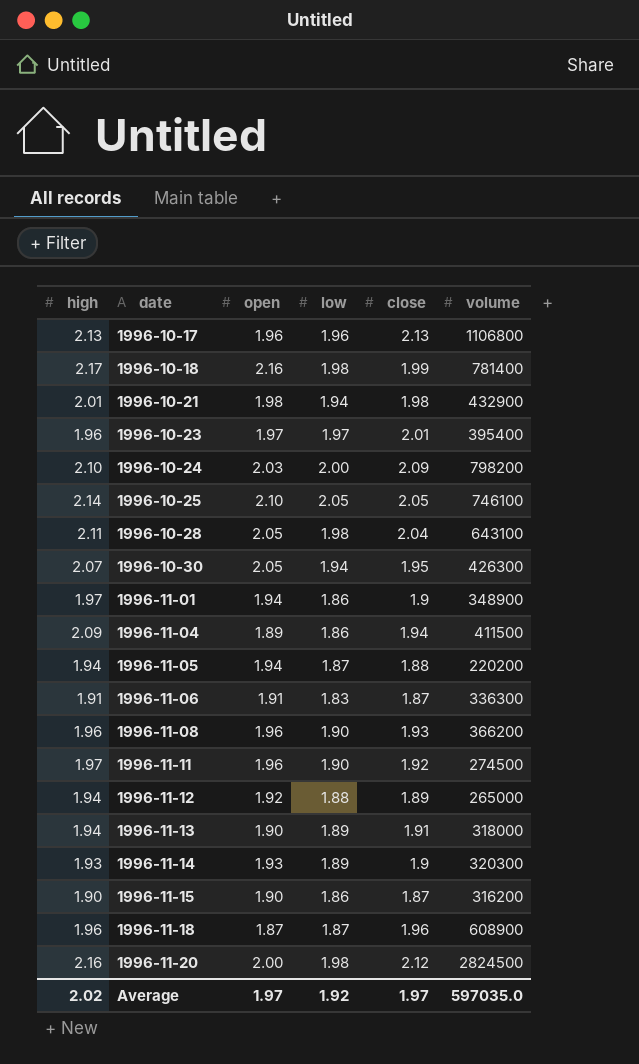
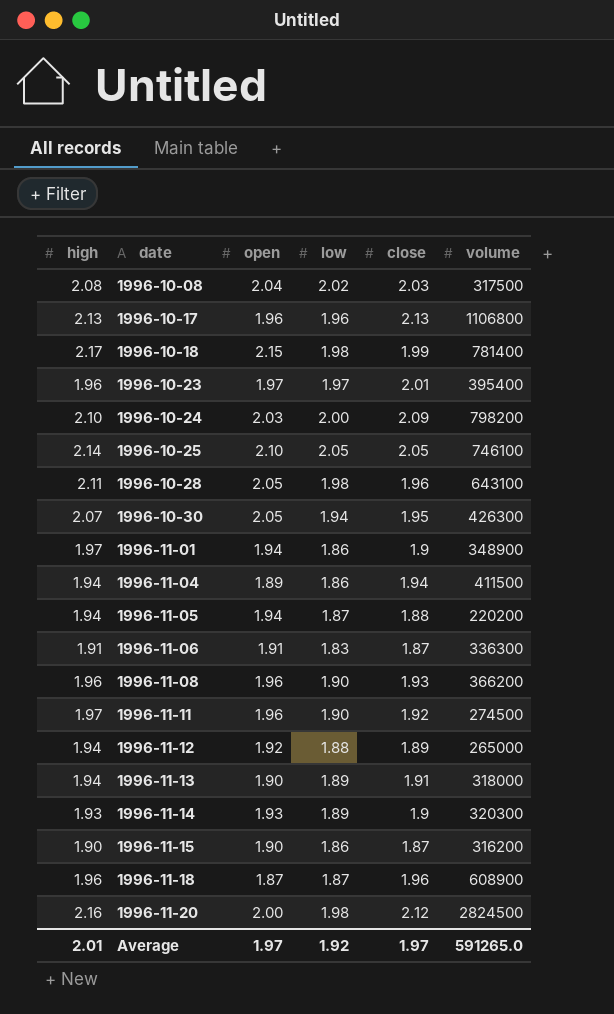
row 1996-10-21: 2.01 | 1.98 | 1.94 | 1.98 | 432900 -> none
row 1996-10-08: none -> 2.08 | 2.04 | 2.02 | 2.03 | 317500
1996-10-18 | open: 2.16 -> 2.15
1996-10-28 | close: 2.04 -> 1.96
1996-11-04 | high: 2.09 -> 1.94
Average | high: 2.02 -> 2.01
Average | volume: 597035.0 -> 591265.0

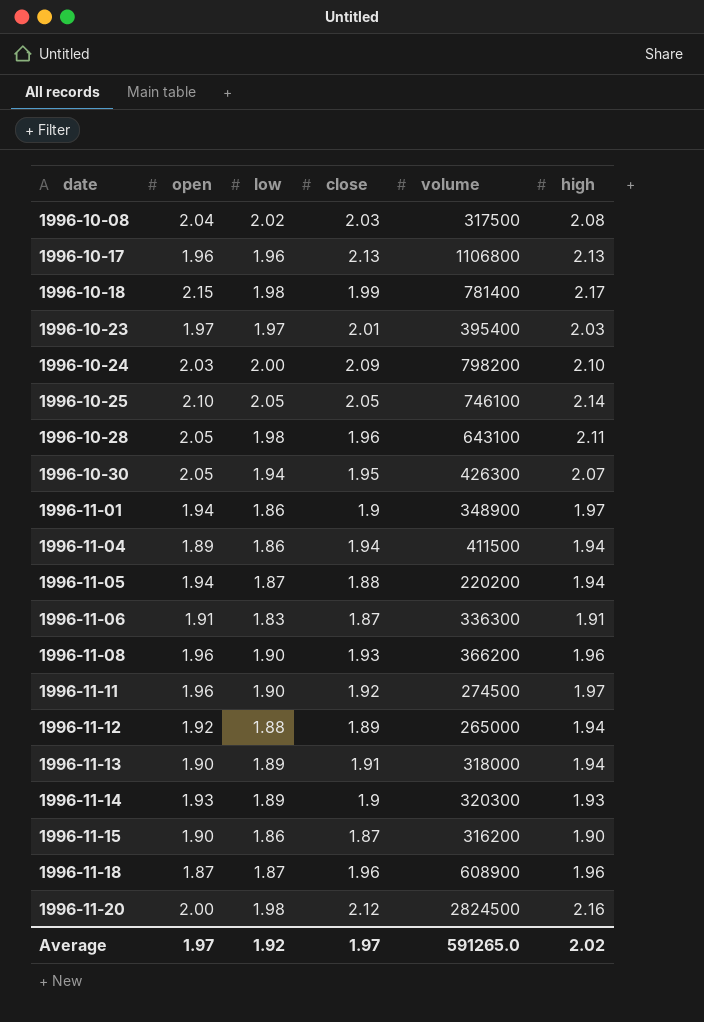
column high | position: 1 -> 6
1996-10-23 | high: 1.96 -> 2.03
Average | high: 2.01 -> 2.02

